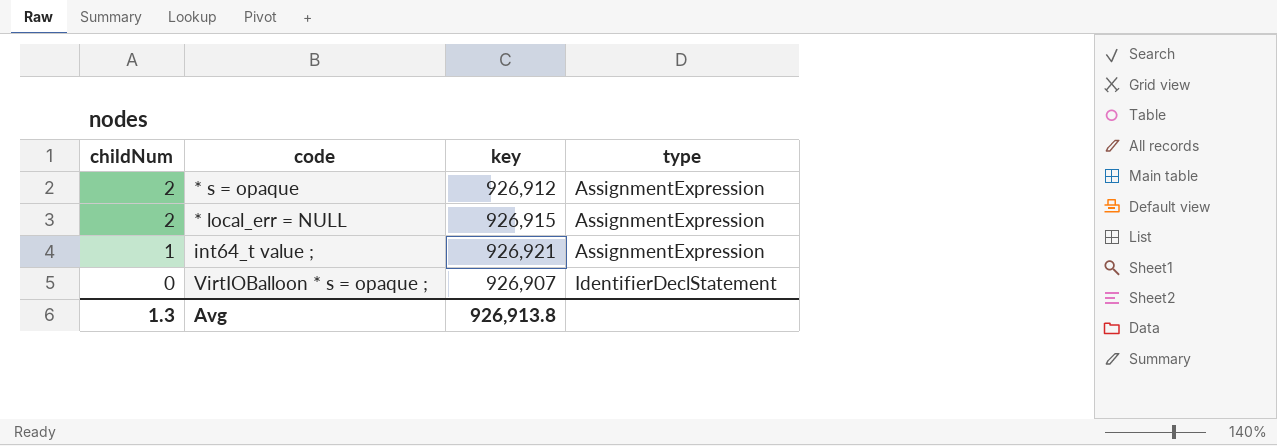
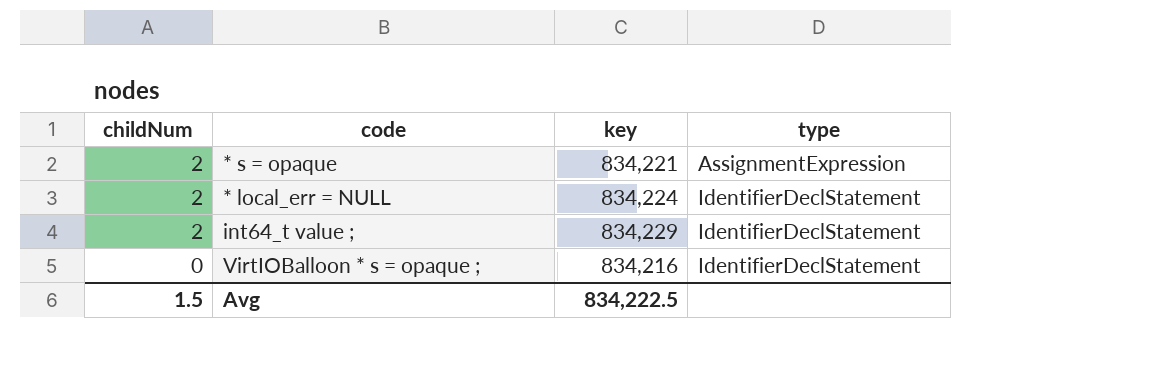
* s = opaque | key: 926,912 -> 834,221
* local_err = NULL | key: 926,915 -> 834,224
* local_err = NULL | type: AssignmentExpression -> IdentifierDeclStatement
int64_t value ; | childNum: 1 -> 2
int64_t value ; | key: 926,921 -> 834,229
int64_t value ; | type: AssignmentExpression -> IdentifierDeclStatement
VirtIOBalloon * s = opaque ; | key: 926,907 -> 834,216
Avg | childNum: 1.3 -> 1.5
Avg | key: 926,913.8 -> 834,222.5

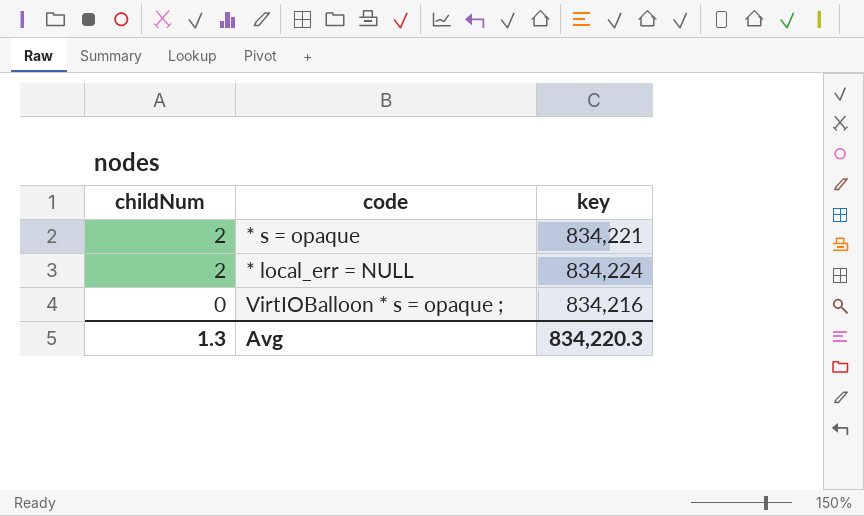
column type | position: 4 -> none
row int64_t value ;: 2 | 834,229 | IdentifierDeclStatement -> none
Avg | childNum: 1.5 -> 1.3
Avg | key: 834,222.5 -> 834,220.3

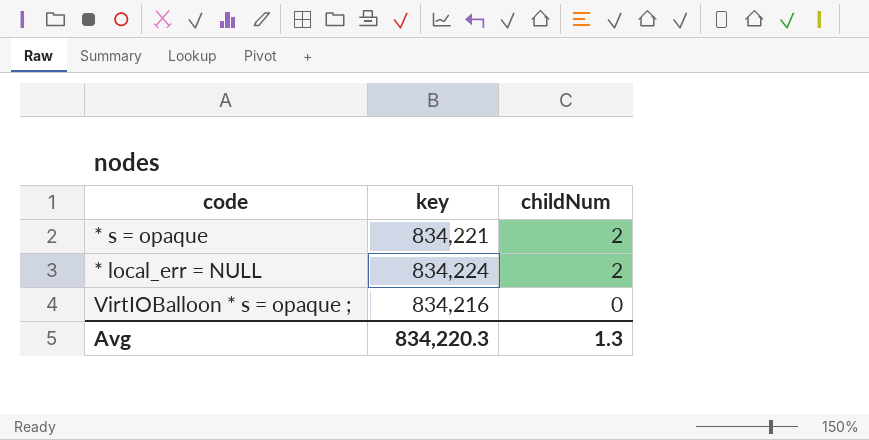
column childNum | position: 1 -> 3

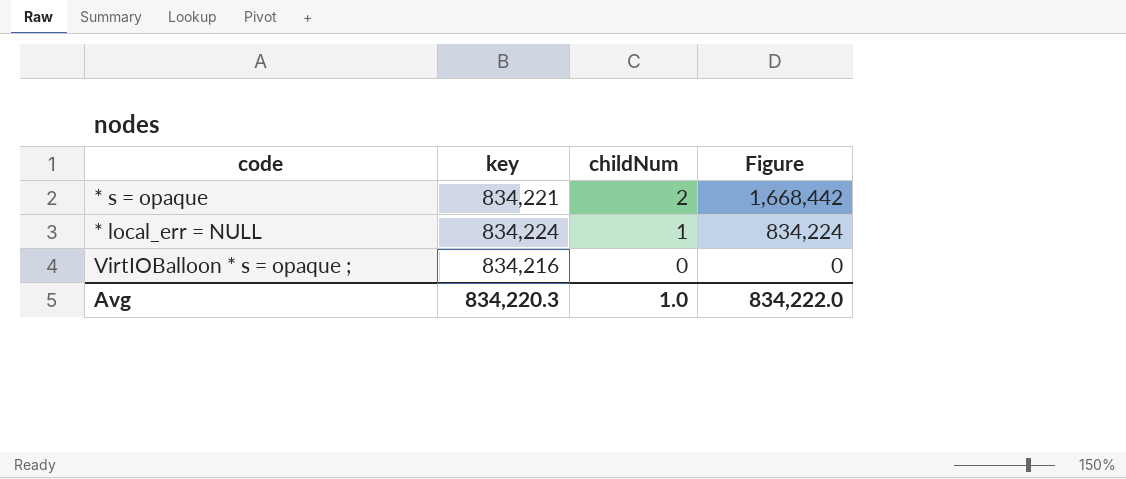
column Figure | formula: none -> [key] * [childNum]
* local_err = NULL | childNum: 2 -> 1
Avg | childNum: 1.3 -> 1.0

